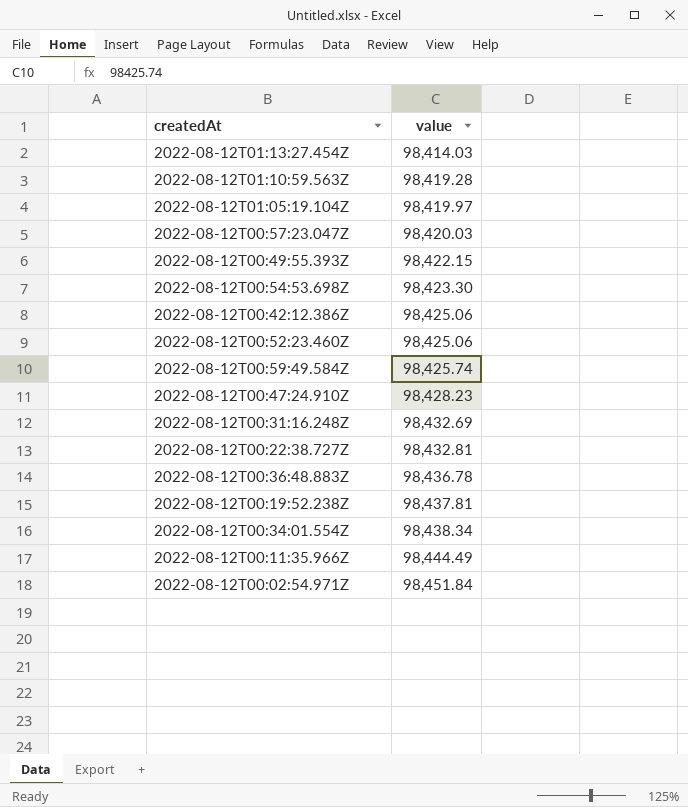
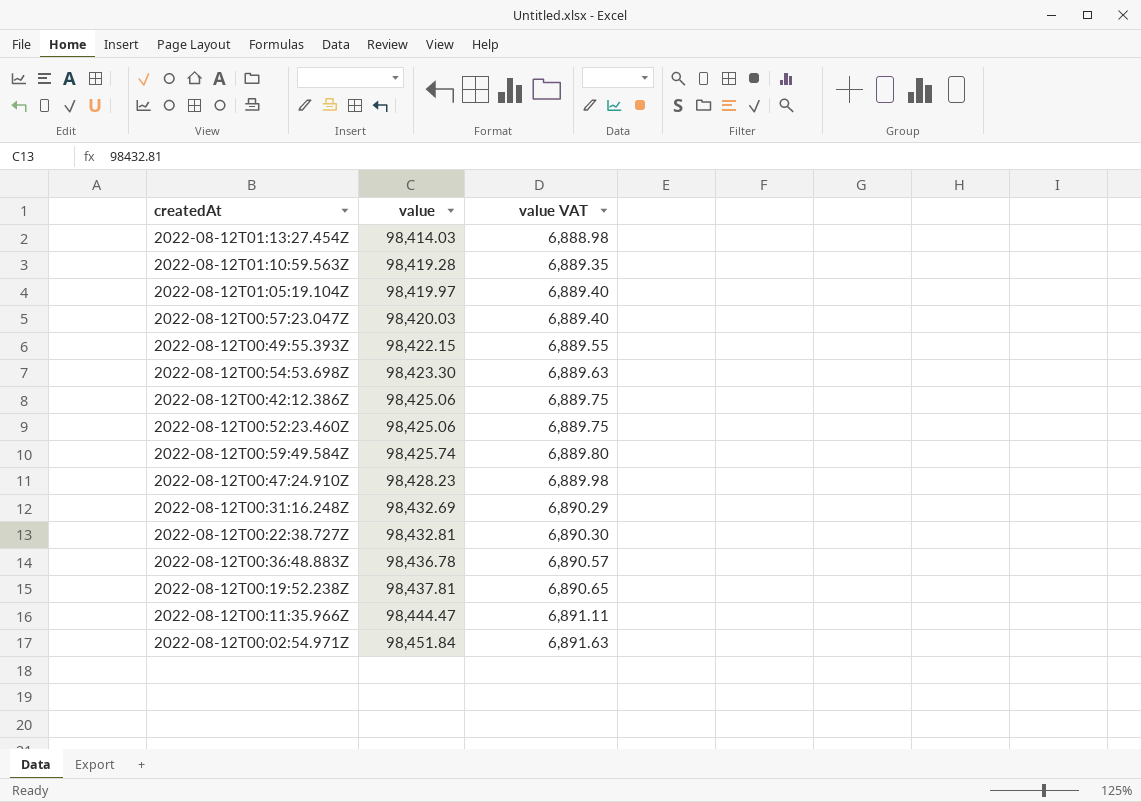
column value VAT | formula: none -> [value] * 0.07
row 2022-08-12T00:34:01.554Z: 98,438.34 -> none
2022-08-12T00:11:35.966Z | value: 98,444.49 -> 98,444.47

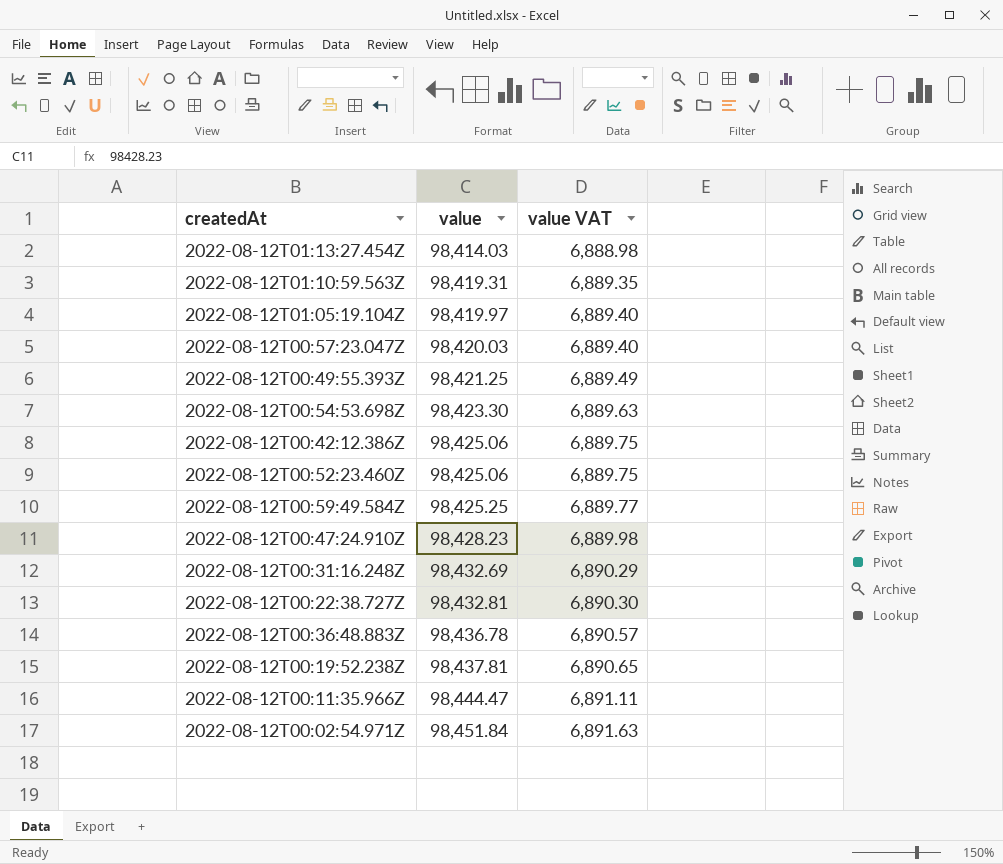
2022-08-12T01:10:59.563Z | value: 98,419.28 -> 98,419.31
2022-08-12T00:49:55.393Z | value: 98,422.15 -> 98,421.25
2022-08-12T00:49:55.393Z | value VAT: 6,889.55 -> 6,889.49
2022-08-12T00:59:49.584Z | value: 98,425.74 -> 98,425.25
2022-08-12T00:59:49.584Z | value VAT: 6,889.80 -> 6,889.77

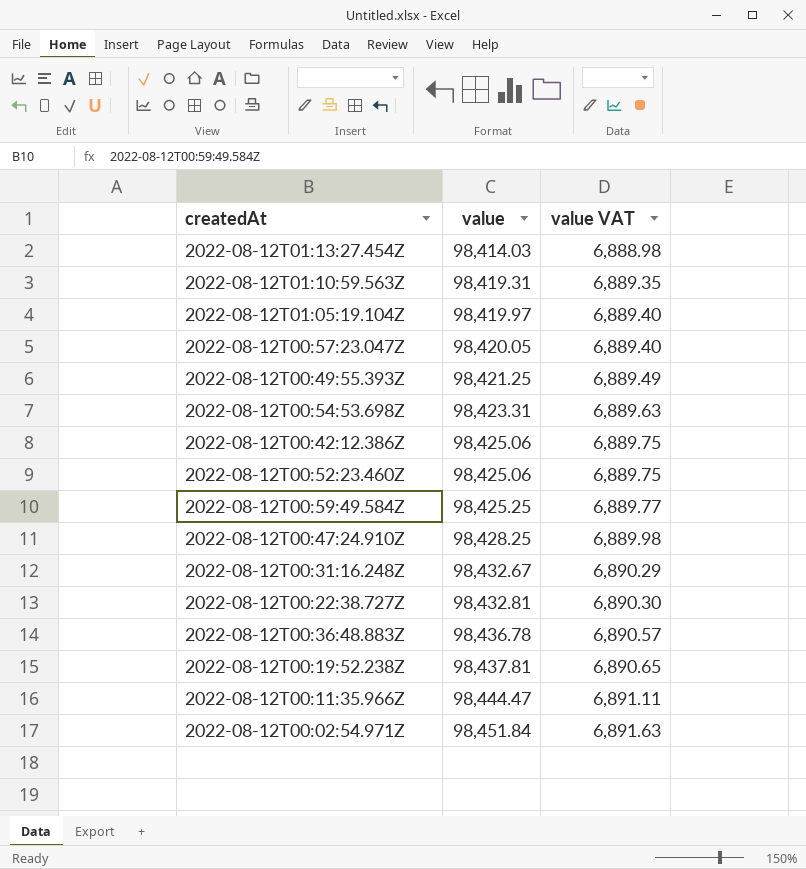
2022-08-12T00:57:23.047Z | value: 98,420.03 -> 98,420.05
2022-08-12T00:54:53.698Z | value: 98,423.30 -> 98,423.31
2022-08-12T00:47:24.910Z | value: 98,428.23 -> 98,428.25
2022-08-12T00:31:16.248Z | value: 98,432.69 -> 98,432.67

